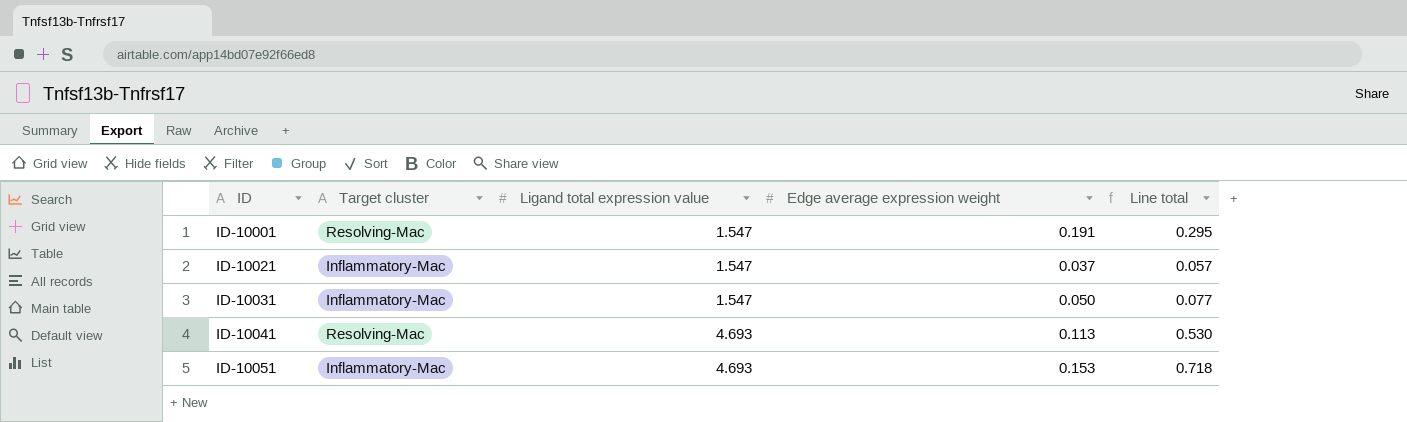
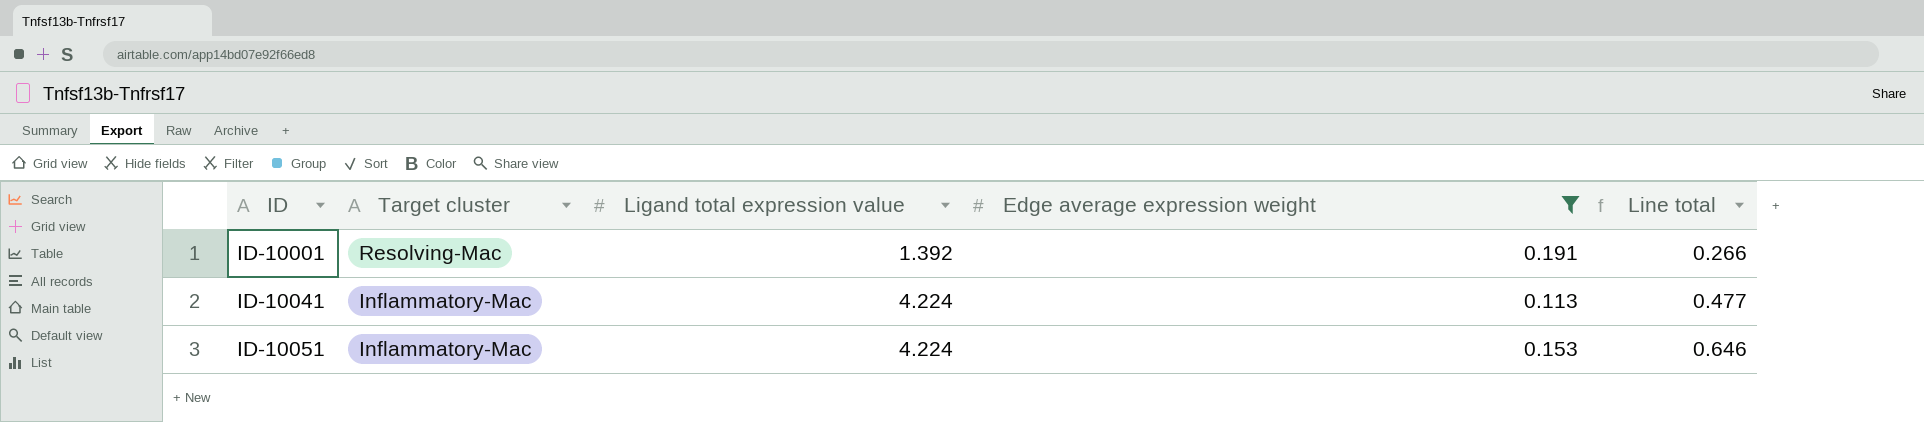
filter: none -> Edge average expression weight >= 0.113
ID-10001 | Ligand total expression value: 1.547 -> 1.392
ID-10001 | Line total: 0.295 -> 0.266
ID-10041 | Target cluster: Resolving-Mac -> Inflammatory-Mac
ID-10041 | Ligand total expression value: 4.693 -> 4.224
ID-10041 | Line total: 0.530 -> 0.477
ID-10051 | Ligand total expression value: 4.693 -> 4.224
ID-10051 | Line total: 0.718 -> 0.646

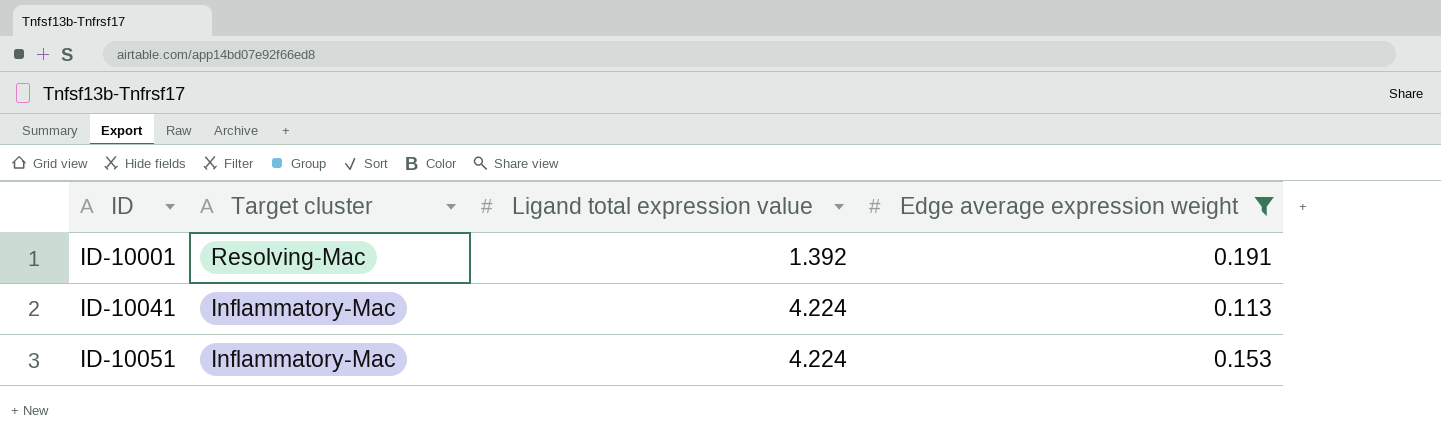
column Line total | formula: [Ligand total expression value] * [Edge average expression weight] -> none

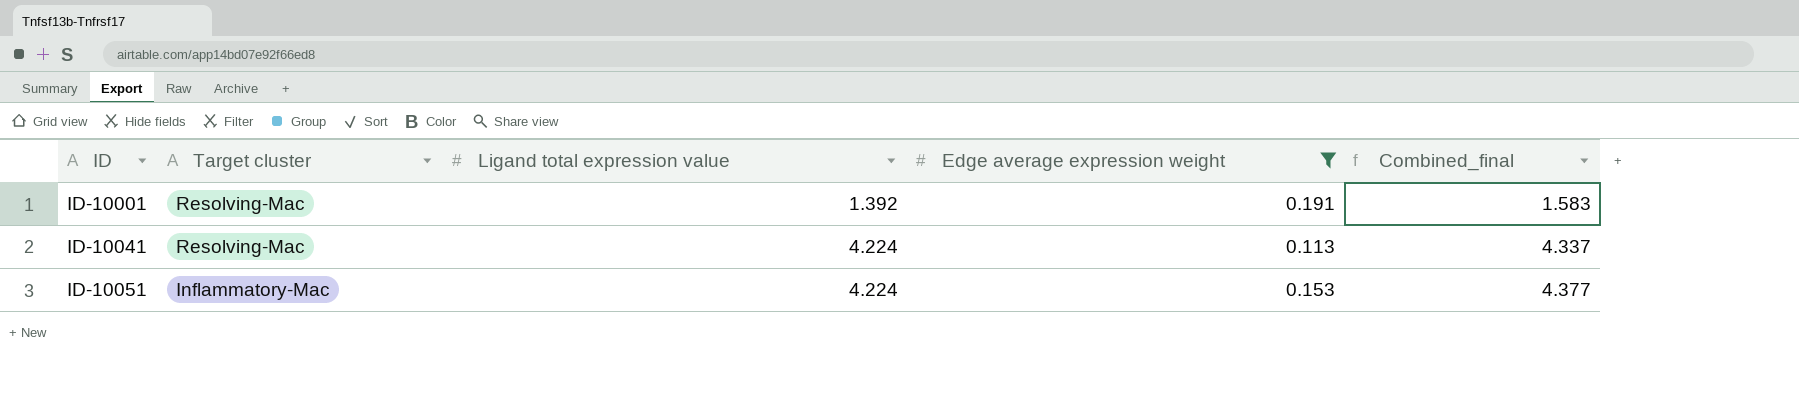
column Combined_final | formula: none -> [Ligand total expression value] + [Edge average expression weight]
ID-10041 | Target cluster: Inflammatory-Mac -> Resolving-Mac

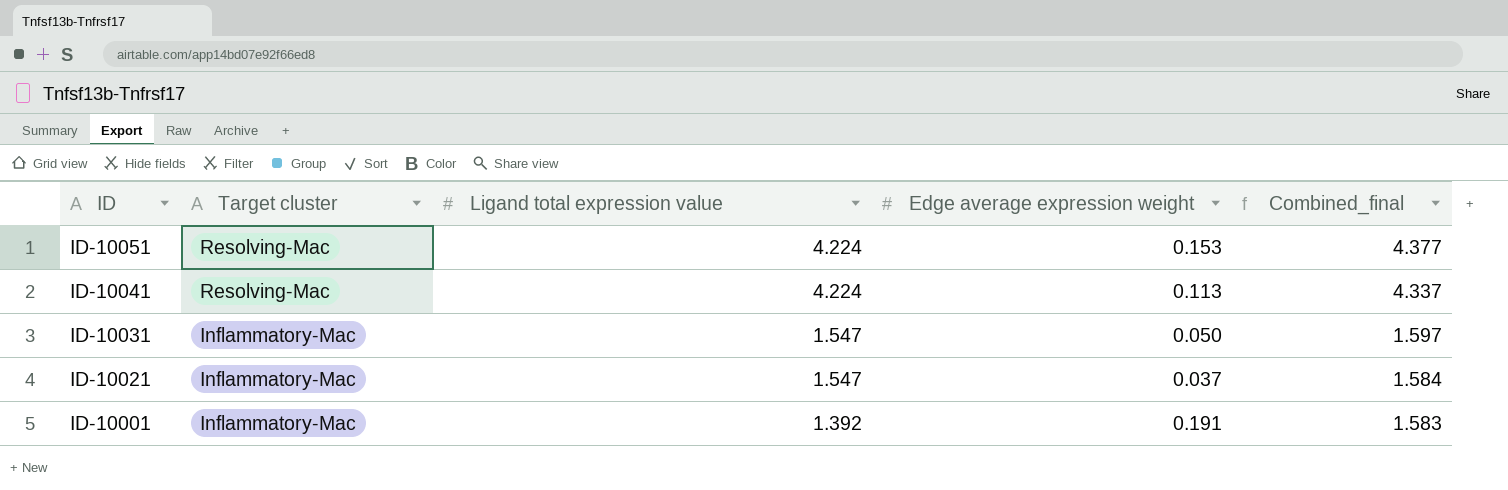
filter: Edge average expression weight >= 0.113 -> none
row order: ID ascending -> ID descending
ID-10051 | Target cluster: Inflammatory-Mac -> Resolving-Mac
ID-10001 | Target cluster: Resolving-Mac -> Inflammatory-Mac

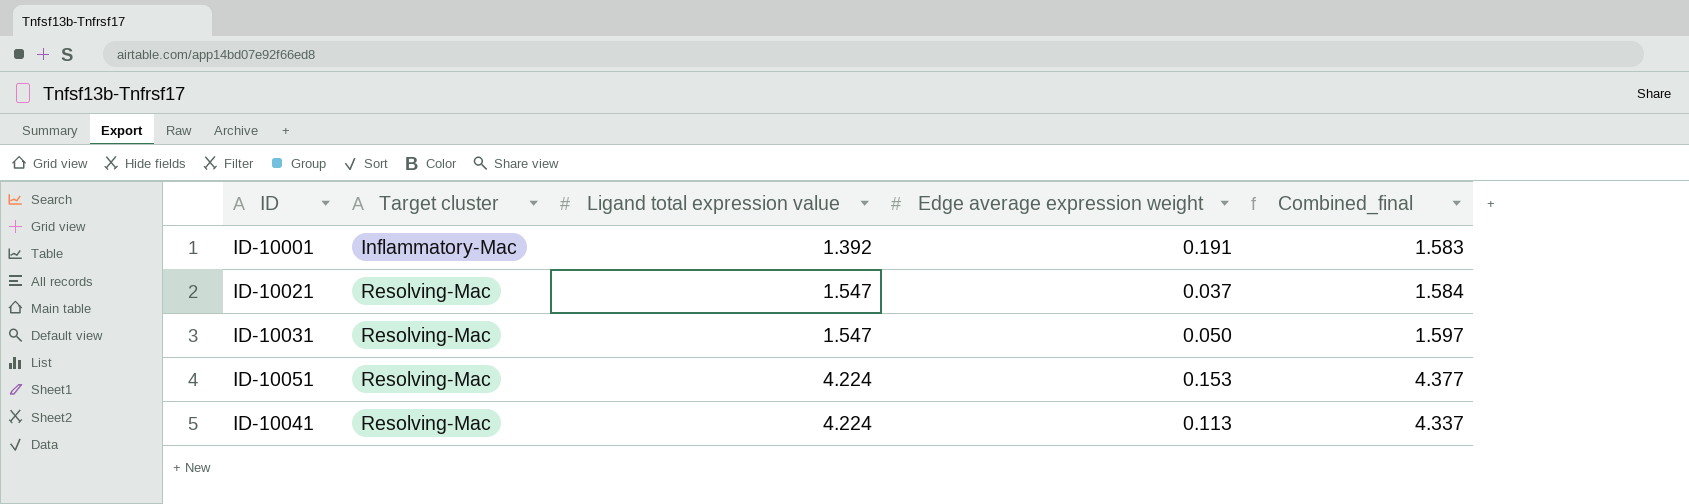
row order: ID descending -> Target cluster ascending
ID-10021 | Target cluster: Inflammatory-Mac -> Resolving-Mac
ID-10031 | Target cluster: Inflammatory-Mac -> Resolving-Mac

